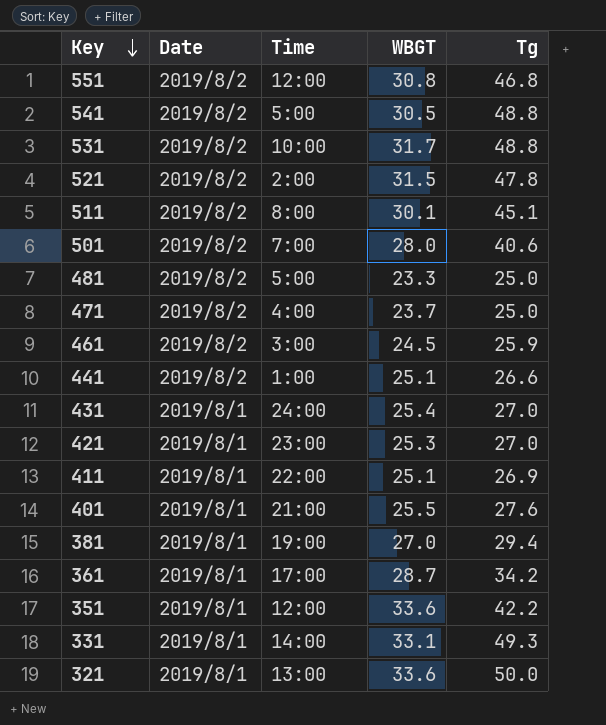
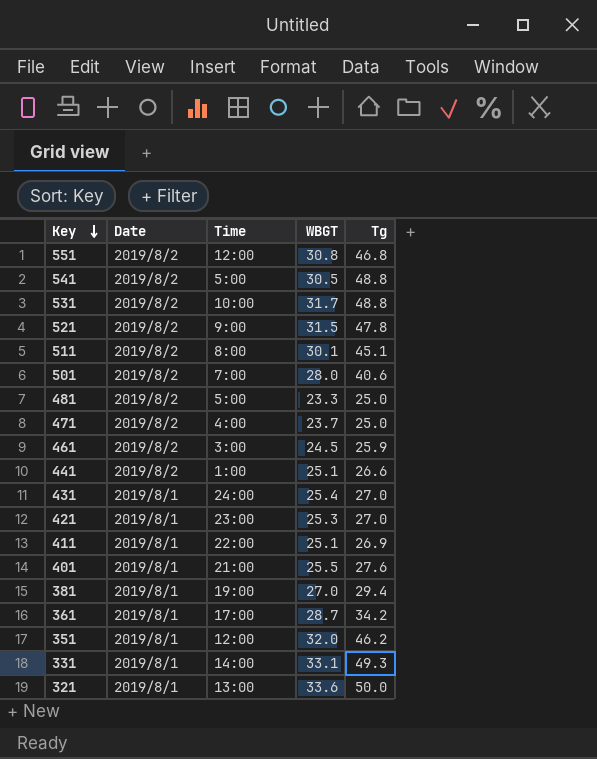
521 | Time: 2:00 -> 9:00
351 | WBGT: 33.6 -> 32.0
351 | Tg: 42.2 -> 46.2

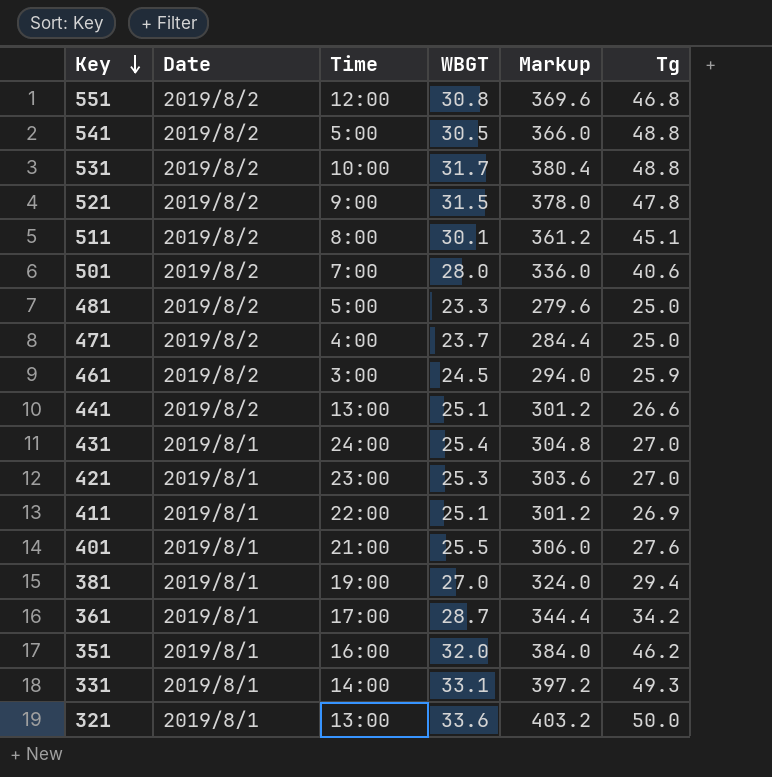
column Markup | formula: none -> [WBGT] * 12
441 | Time: 1:00 -> 13:00
351 | Time: 12:00 -> 16:00

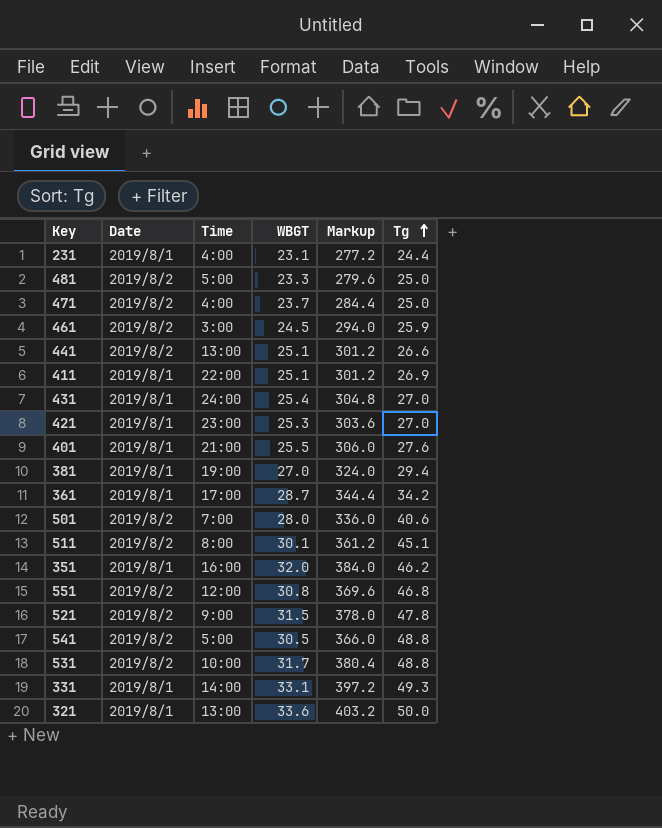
row order: Key descending -> Tg ascending
row 231: none -> 2019/8/1 | 4:00 | 23.1 | 277.2 | 24.4

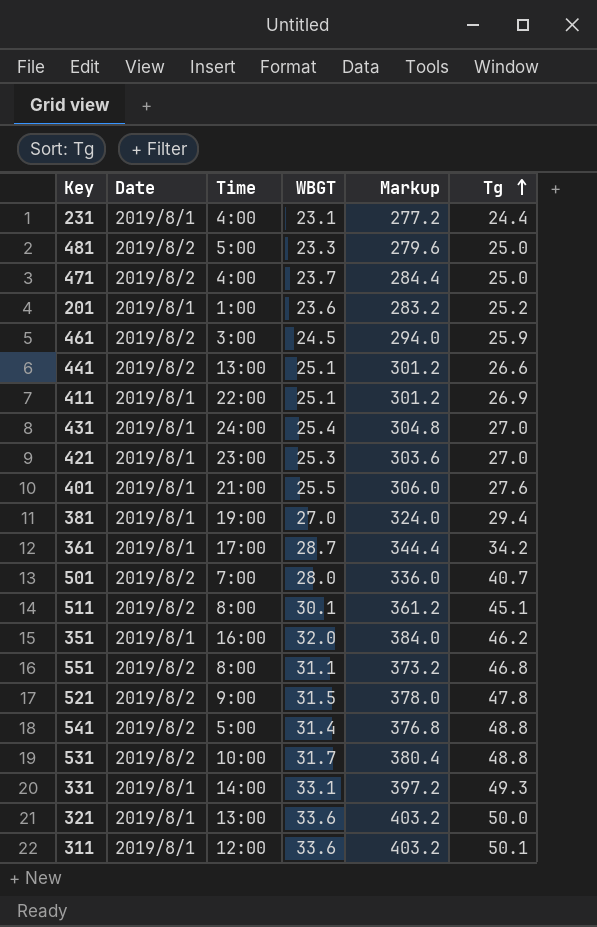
row 201: none -> 2019/8/1 | 1:00 | 23.6 | 283.2 | 25.2
501 | Tg: 40.6 -> 40.7
551 | Time: 12:00 -> 8:00
551 | WBGT: 30.8 -> 31.1
551 | Markup: 369.6 -> 373.2
541 | WBGT: 30.5 -> 31.4
541 | Markup: 366.0 -> 376.8
row 311: none -> 2019/8/1 | 12:00 | 33.6 | 403.2 | 50.1

